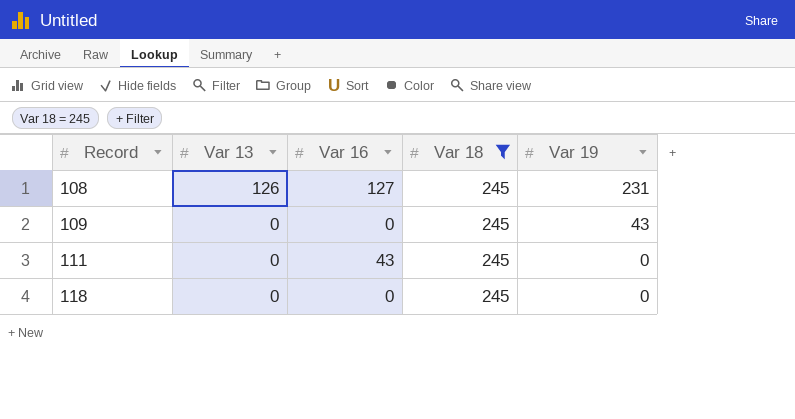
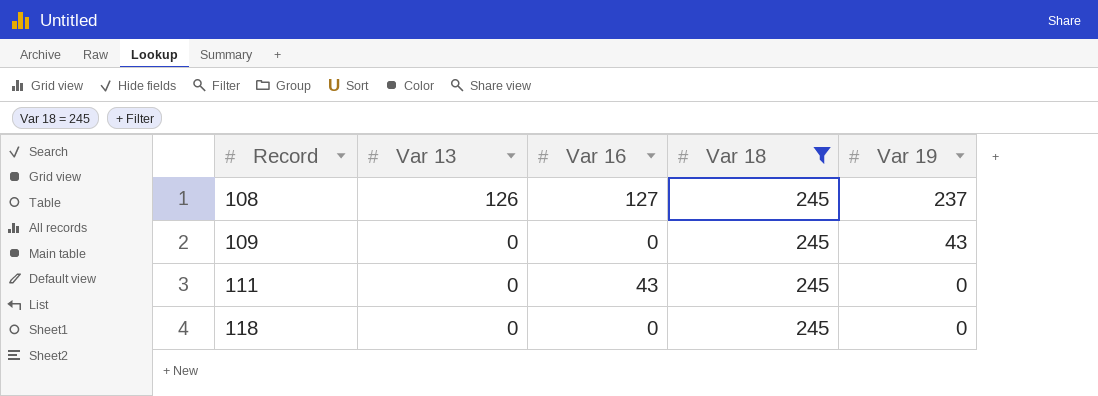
108 | Var 19: 231 -> 237

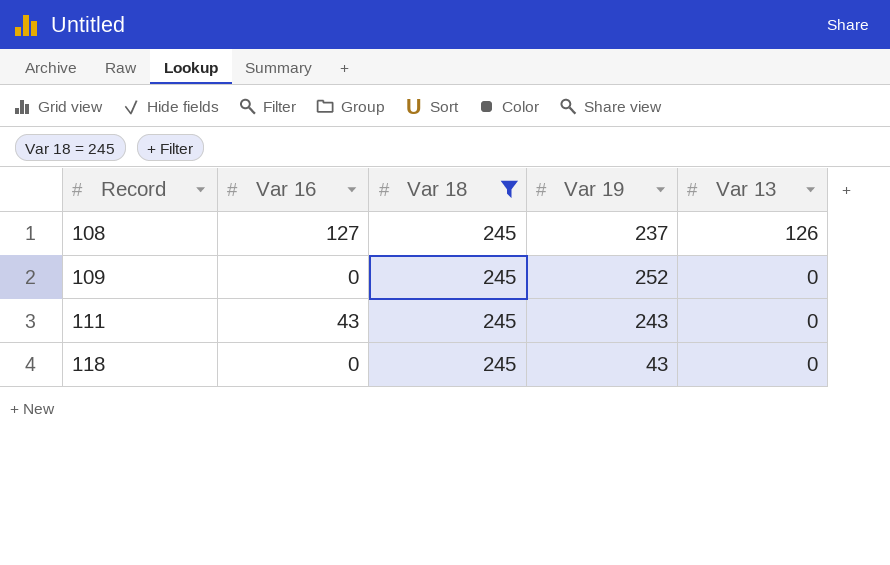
column Var 13 | position: 2 -> 5
109 | Var 19: 43 -> 252
111 | Var 19: 0 -> 243
118 | Var 19: 0 -> 43

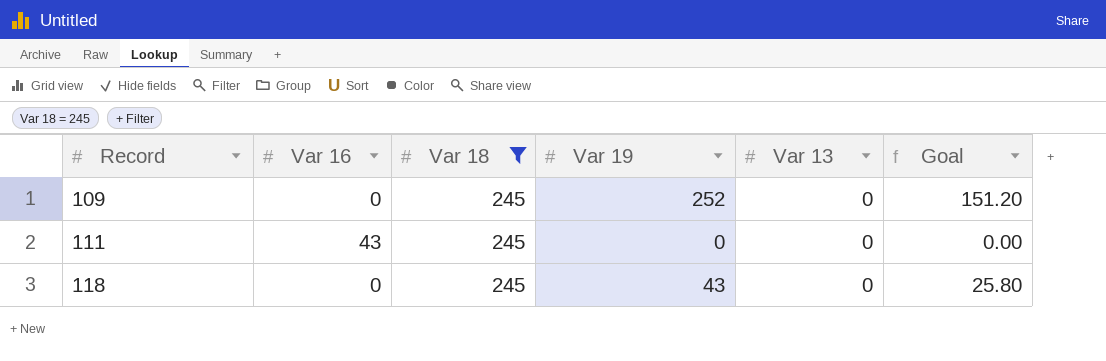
column Goal | formula: none -> [Var 19] * 0.6
row 108: 127 | 245 | 237 | 126 -> none
111 | Var 19: 243 -> 0

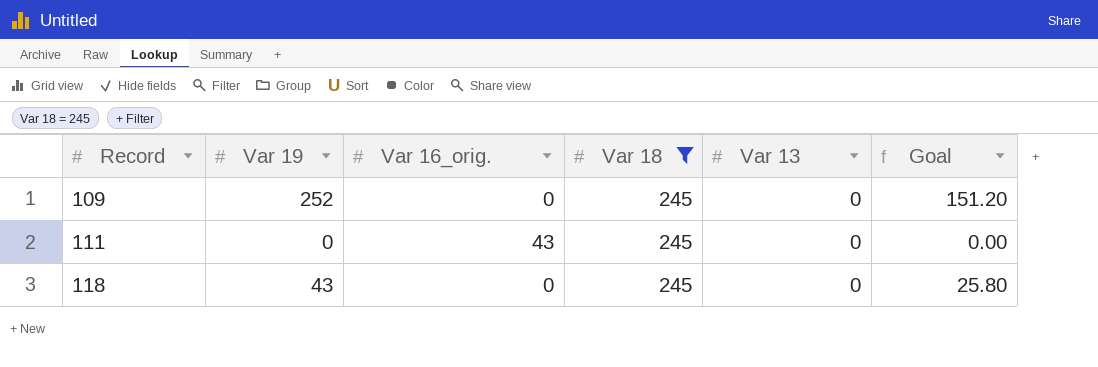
column Var 19 | position: 4 -> 2
column name: Var 16 -> Var 16_orig.

